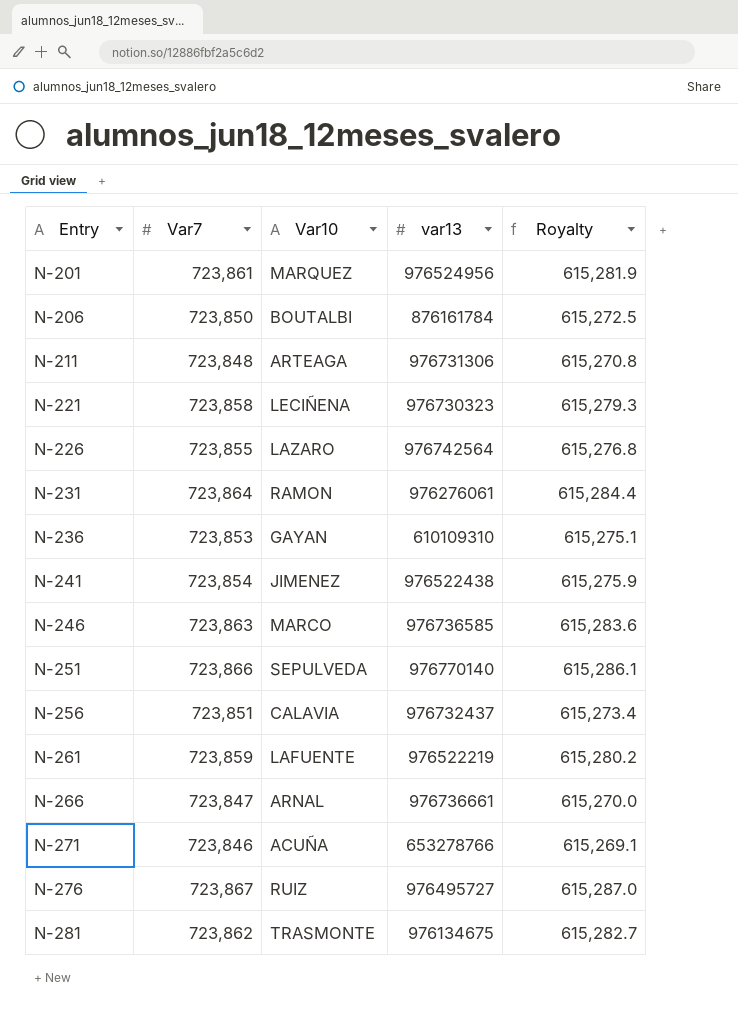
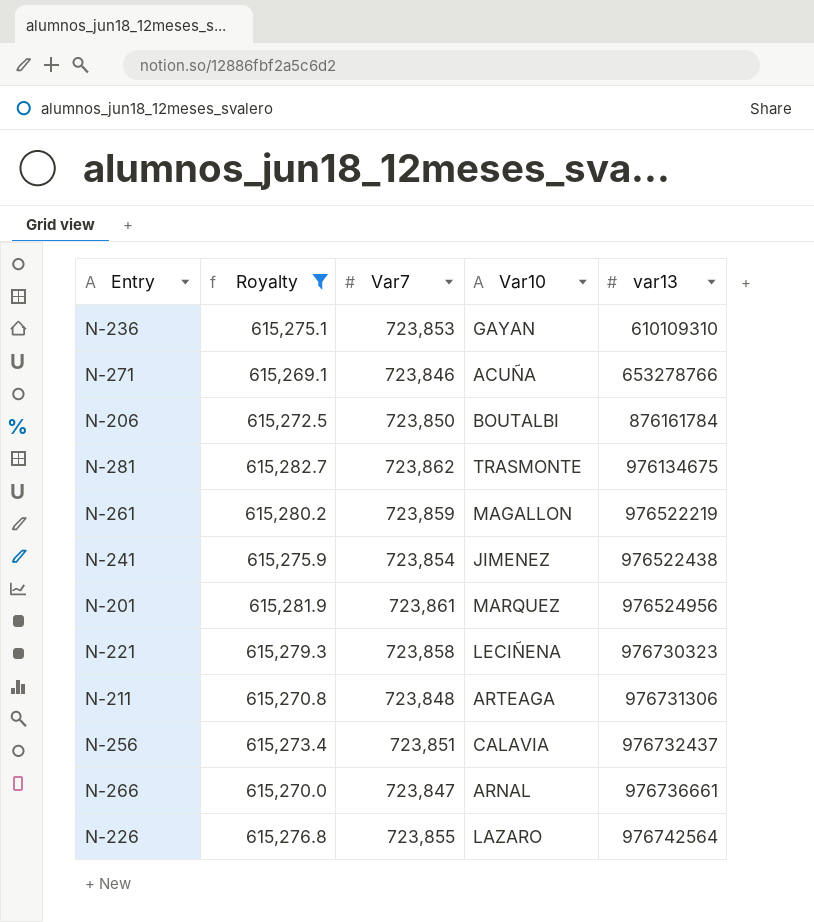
filter: none -> Royalty <= 615,282.7
row order: Entry ascending -> var13 ascending
column Royalty | position: 5 -> 2
N-261 | Var10: LAFUENTE -> MAGALLON

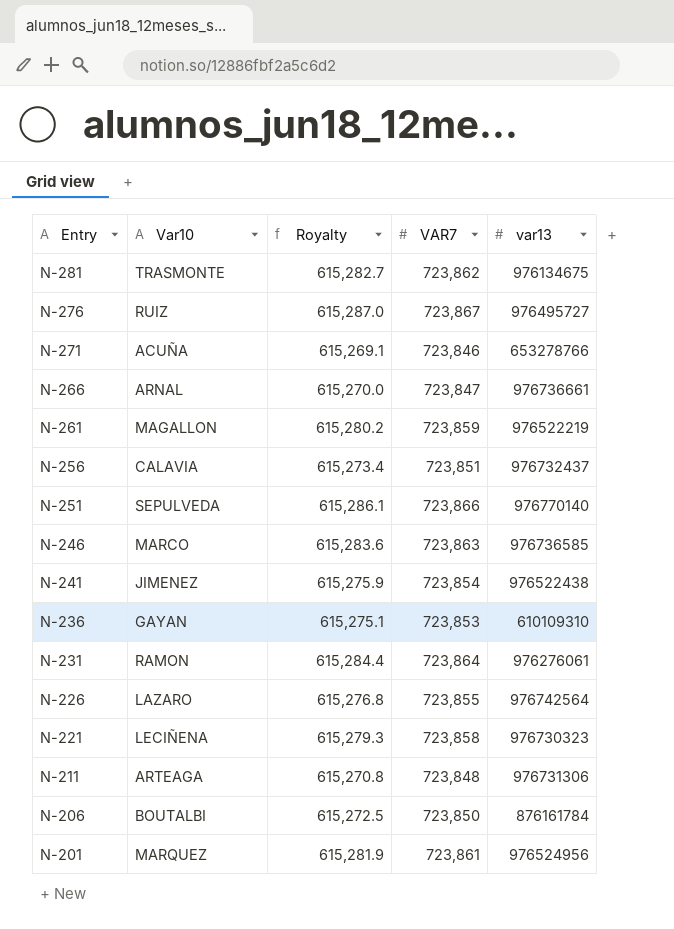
filter: Royalty <= 615,282.7 -> none
row order: var13 ascending -> Entry descending
column Var10 | position: 4 -> 2
column name: Var7 -> VAR7

